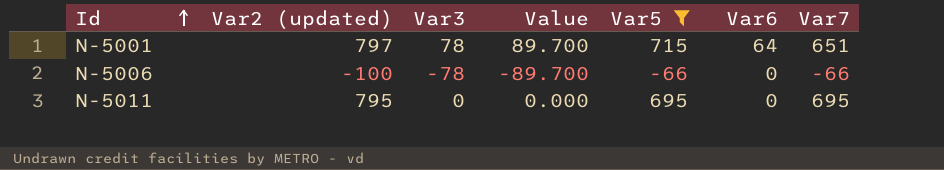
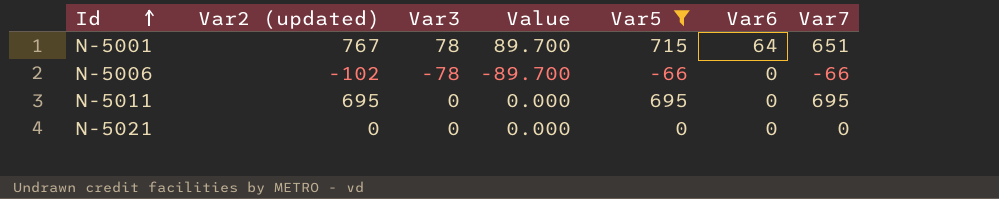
N-5001 | Var2 (updated): 797 -> 767
N-5006 | Var2 (updated): -100 -> -102
N-5011 | Var2 (updated): 795 -> 695
row N-5021: none -> 0 | 0 | 0.000 | 0 | 0 | 0

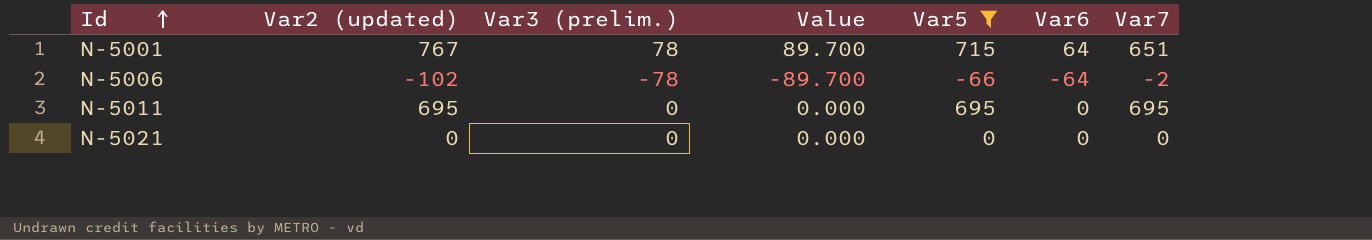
column name: Var3 -> Var3 (prelim.)
N-5006 | Var6: 0 -> -64
N-5006 | Var7: -66 -> -2

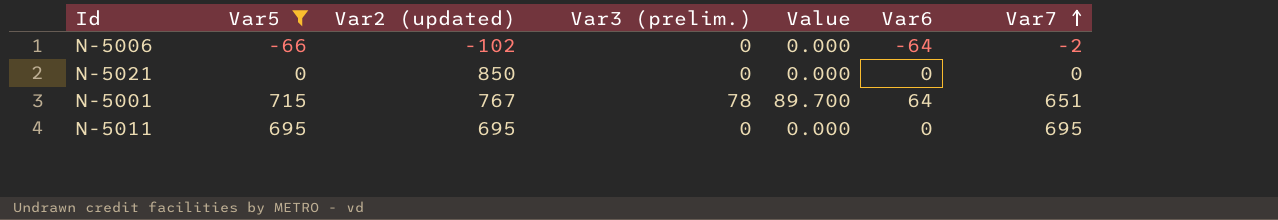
row order: Id ascending -> Var7 ascending
column Var5 | position: 5 -> 2
N-5006 | Var3 (prelim.): -78 -> 0
N-5006 | Value: -89.700 -> 0.000
N-5021 | Var2 (updated): 0 -> 850

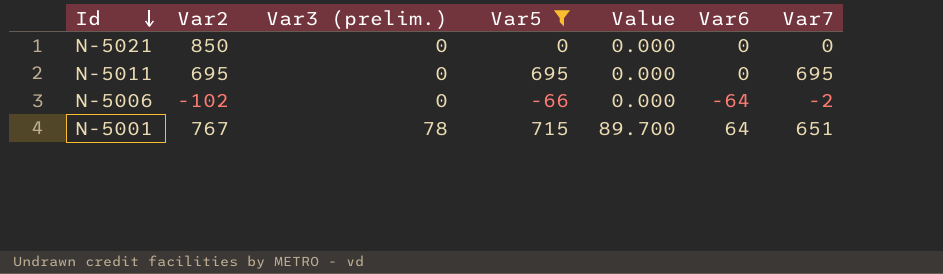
row order: Var7 ascending -> Id descending
column name: Var2 (updated) -> Var2
column Var5 | position: 2 -> 4

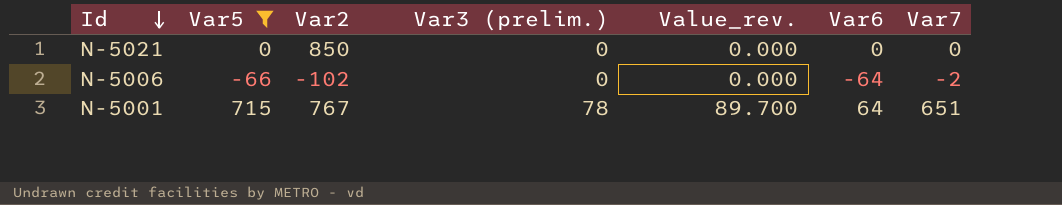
column Var5 | position: 4 -> 2
column name: Value -> Value_rev.
row N-5011: 695 | 0 | 695 | 0.000 | 0 | 695 -> none

